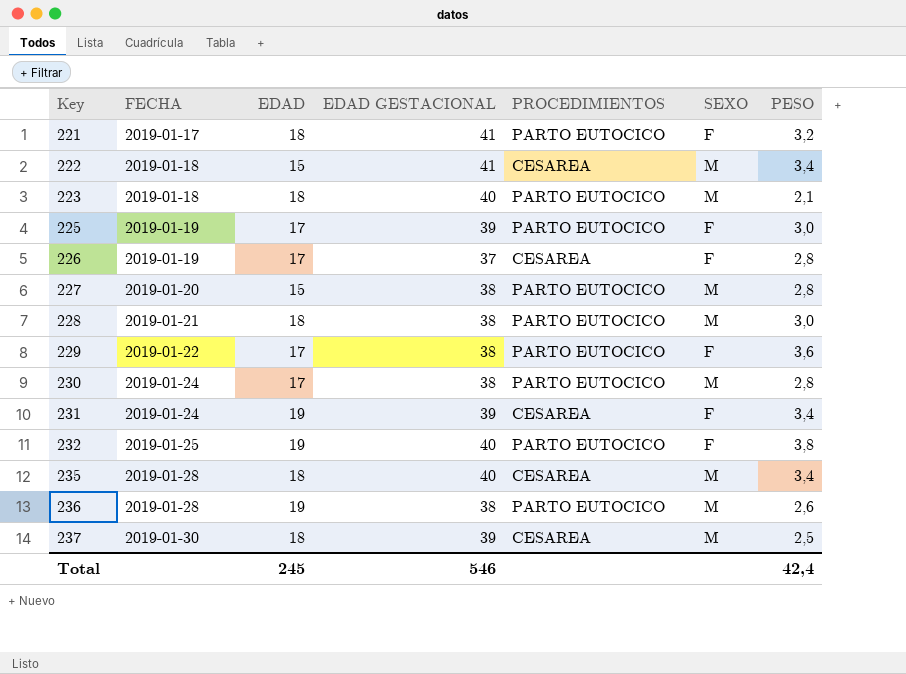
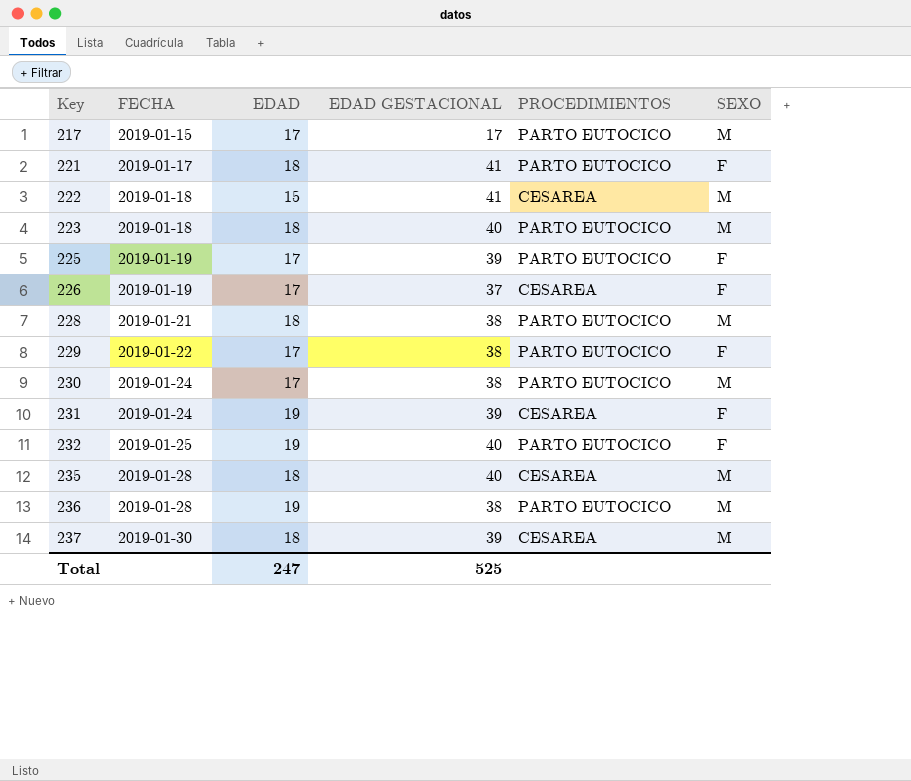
column PESO | position: 7 -> none
row 227: 2019-01-20 | 15 | 38 | PARTO EUTOCICO | M | 2,8 -> none
row 217: none -> 2019-01-15 | 17 | 17 | PARTO EUTOCICO | M
Total | EDAD: 245 -> 247
Total | EDAD GESTACIONAL: 546 -> 525

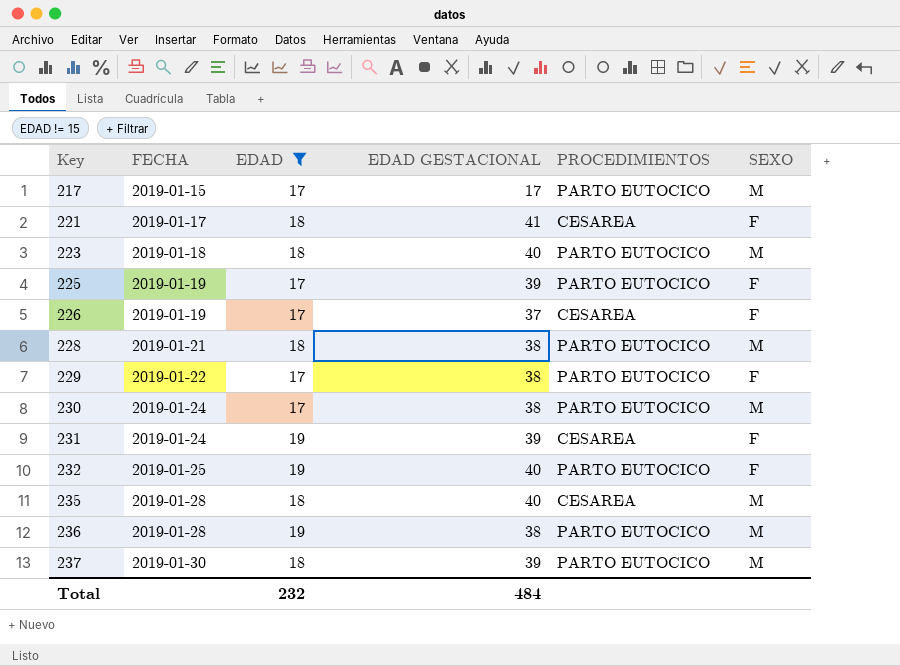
filter: none -> EDAD != 15
221 | PROCEDIMIENTOS: PARTO EUTOCICO -> CESAREA
237 | PROCEDIMIENTOS: CESAREA -> PARTO EUTOCICO
Total | EDAD: 247 -> 232
Total | EDAD GESTACIONAL: 525 -> 484

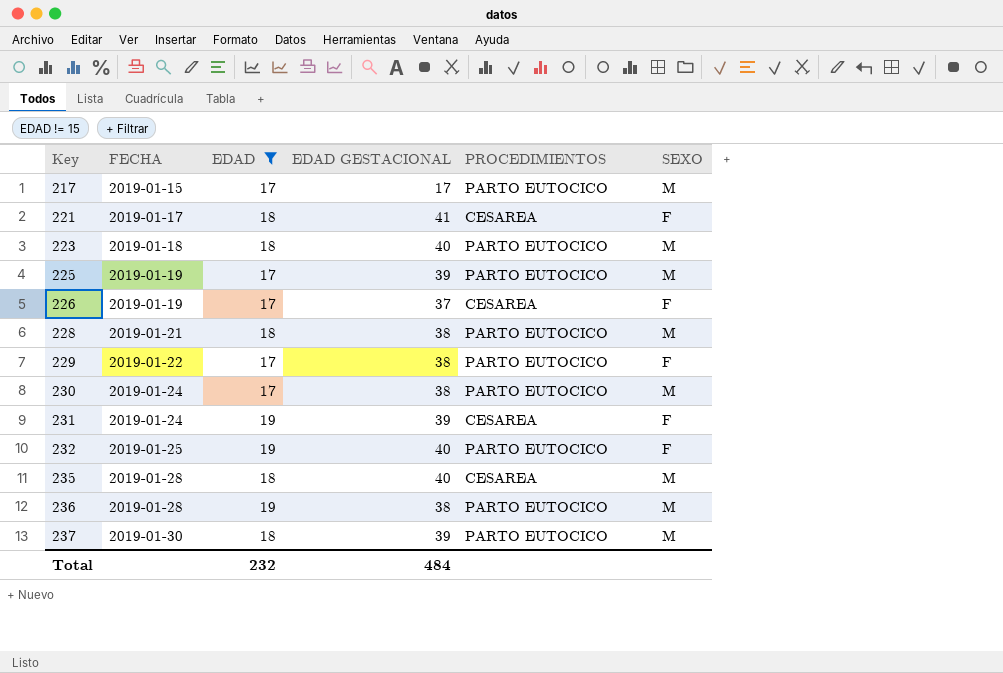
225 | SEXO: F -> M

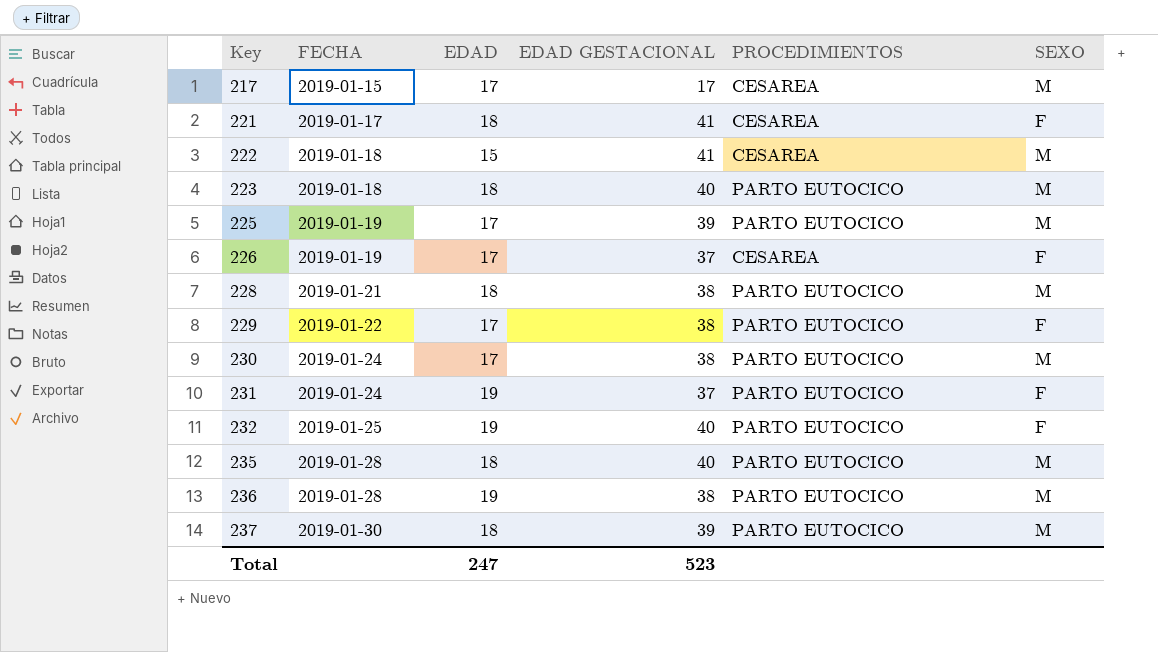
filter: EDAD != 15 -> none
217 | PROCEDIMIENTOS: PARTO EUTOCICO -> CESAREA
231 | EDAD GESTACIONAL: 39 -> 37
231 | PROCEDIMIENTOS: CESAREA -> PARTO EUTOCICO
235 | PROCEDIMIENTOS: CESAREA -> PARTO EUTOCICO
Total | EDAD: 232 -> 247
Total | EDAD GESTACIONAL: 484 -> 523

